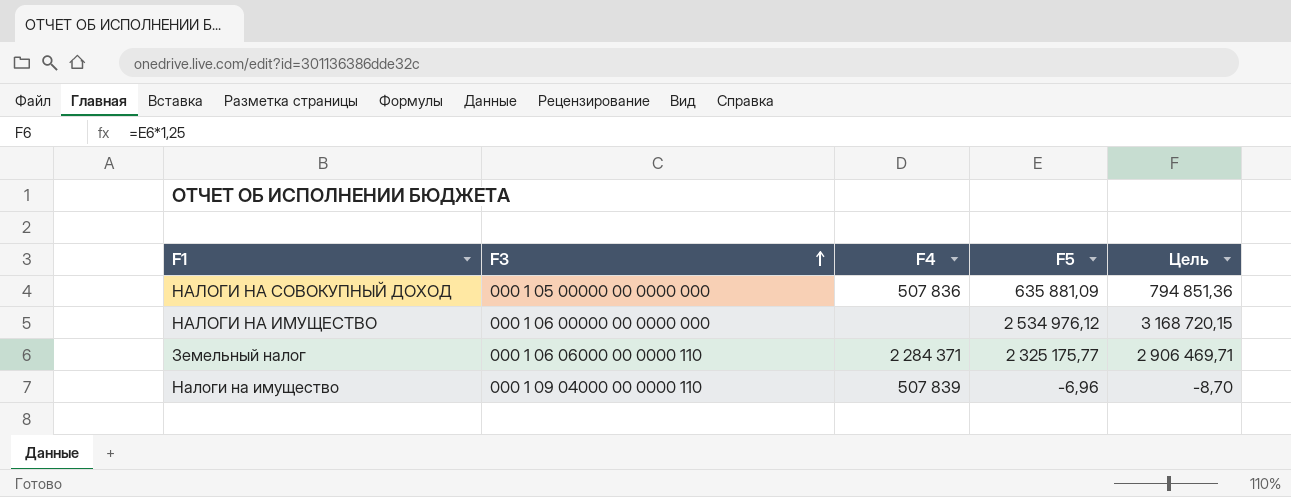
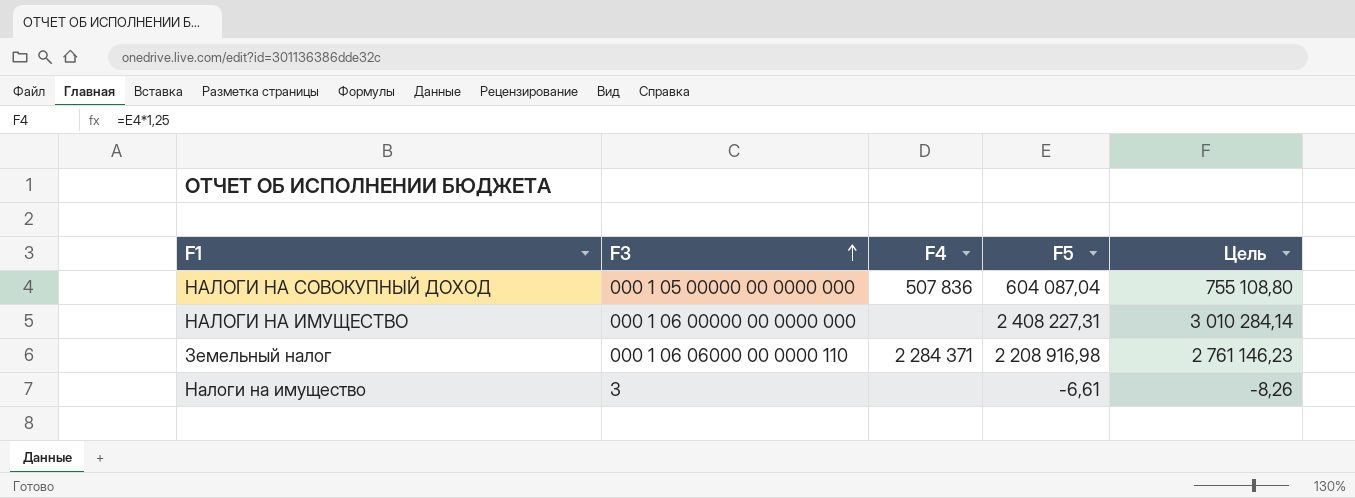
НАЛОГИ НА СОВОКУПНЫЙ ДОХОД | F5: 635 881,09 -> 604 087,04
НАЛОГИ НА СОВОКУПНЫЙ ДОХОД | Цель: 794 851,36 -> 755 108,80
НАЛОГИ НА ИМУЩЕСТВО | F5: 2 534 976,12 -> 2 408 227,31
НАЛОГИ НА ИМУЩЕСТВО | Цель: 3 168 720,15 -> 3 010 284,14
Земельный налог | F5: 2 325 175,77 -> 2 208 916,98
Земельный налог | Цель: 2 906 469,71 -> 2 761 146,23
Налоги на имущество | F3: 000 1 09 04000 00 0000 110 -> 3
Налоги на имущество | F4: 507 839 -> none
Налоги на имущество | F5: -6,96 -> -6,61
Налоги на имущество | Цель: -8,70 -> -8,26

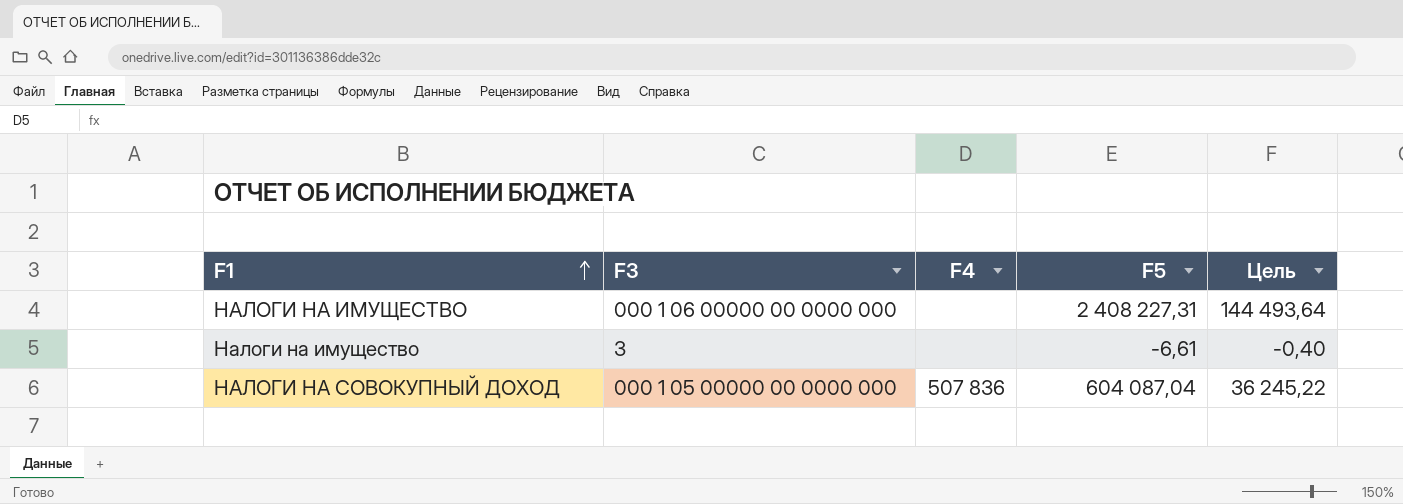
row order: F3 ascending -> F1 ascending
column Цель | formula: [F5] * 1,25 -> [F5] * 0,06
row Земельный налог: 000 1 06 06000 00 0000 110 | 2 284 371 | 2 208 916,98 | 2 761 146,23 -> none

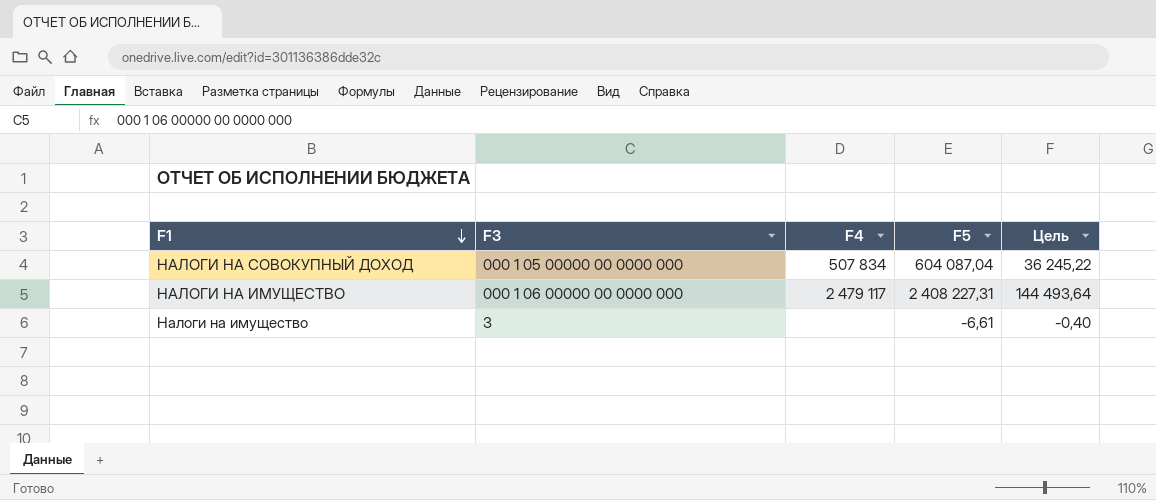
row order: F1 ascending -> F1 descending
НАЛОГИ НА СОВОКУПНЫЙ ДОХОД | F4: 507 836 -> 507 834
НАЛОГИ НА ИМУЩЕСТВО | F4: none -> 2 479 117

